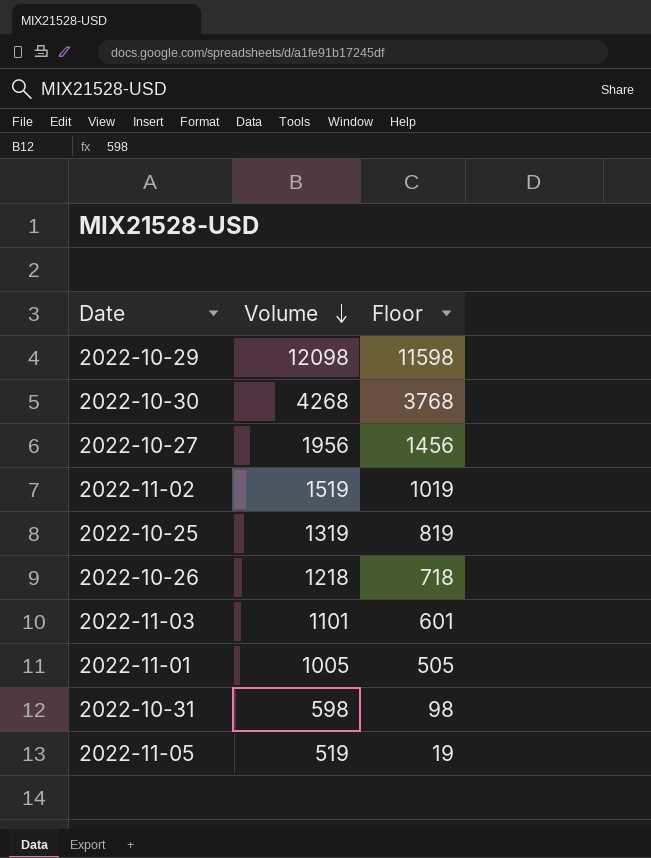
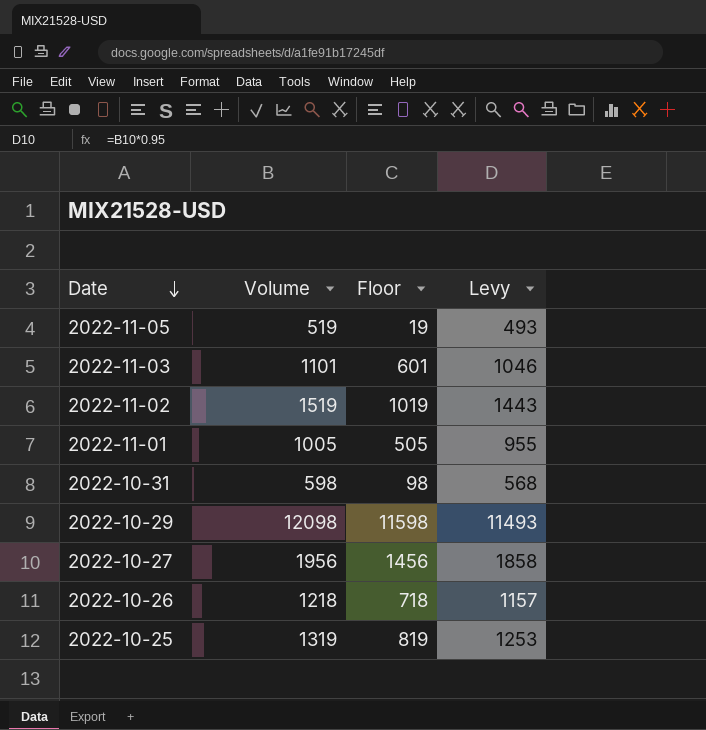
row order: Volume descending -> Date descending
column Levy | formula: none -> [Volume] * 0.95
row 2022-10-30: 4268 | 3768 -> none

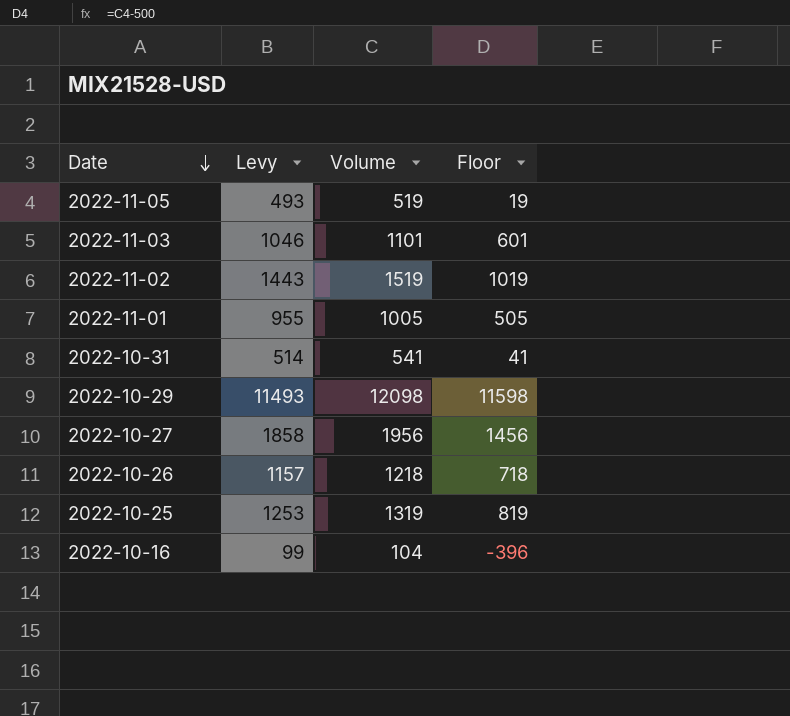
column Levy | position: 4 -> 2
2022-10-31 | Levy: 568 -> 514
2022-10-31 | Volume: 598 -> 541
2022-10-31 | Floor: 98 -> 41
row 2022-10-16: none -> 99 | 104 | -396

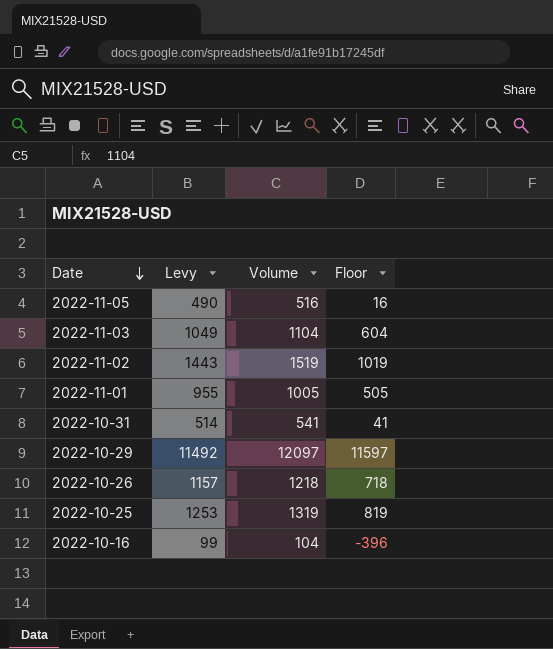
row 2022-10-27: 1858 | 1956 | 1456 -> none
2022-11-05 | Levy: 493 -> 490
2022-11-05 | Volume: 519 -> 516
2022-11-05 | Floor: 19 -> 16
2022-11-03 | Levy: 1046 -> 1049
2022-11-03 | Volume: 1101 -> 1104
2022-11-03 | Floor: 601 -> 604
2022-10-29 | Levy: 11493 -> 11492
2022-10-29 | Volume: 12098 -> 12097
2022-10-29 | Floor: 11598 -> 11597

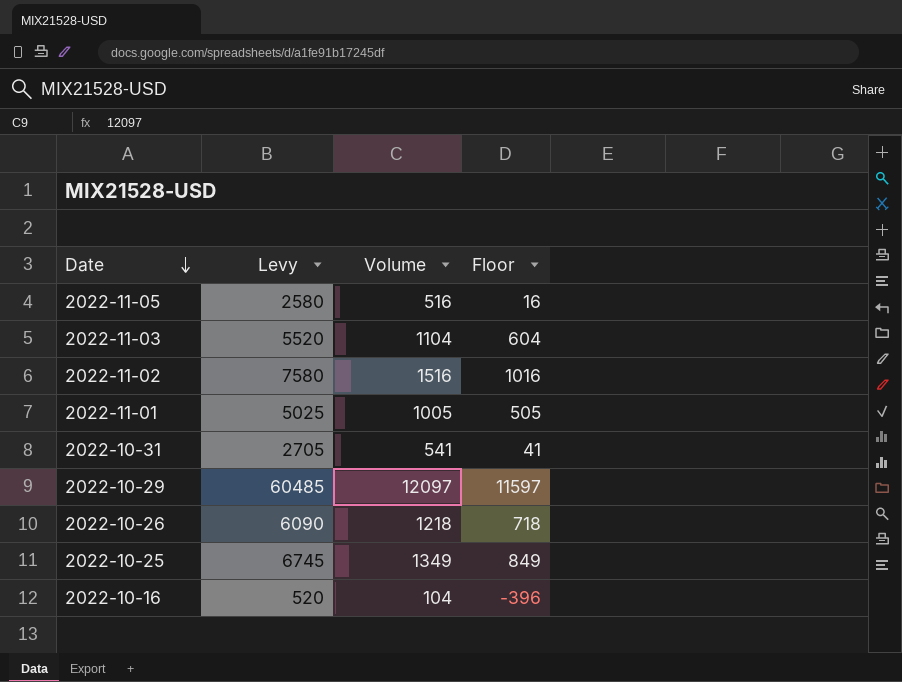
column Levy | formula: [Volume] * 0.95 -> [Volume] * 5
2022-11-02 | Volume: 1519 -> 1516
2022-11-02 | Floor: 1019 -> 1016
2022-10-25 | Volume: 1319 -> 1349
2022-10-25 | Floor: 819 -> 849

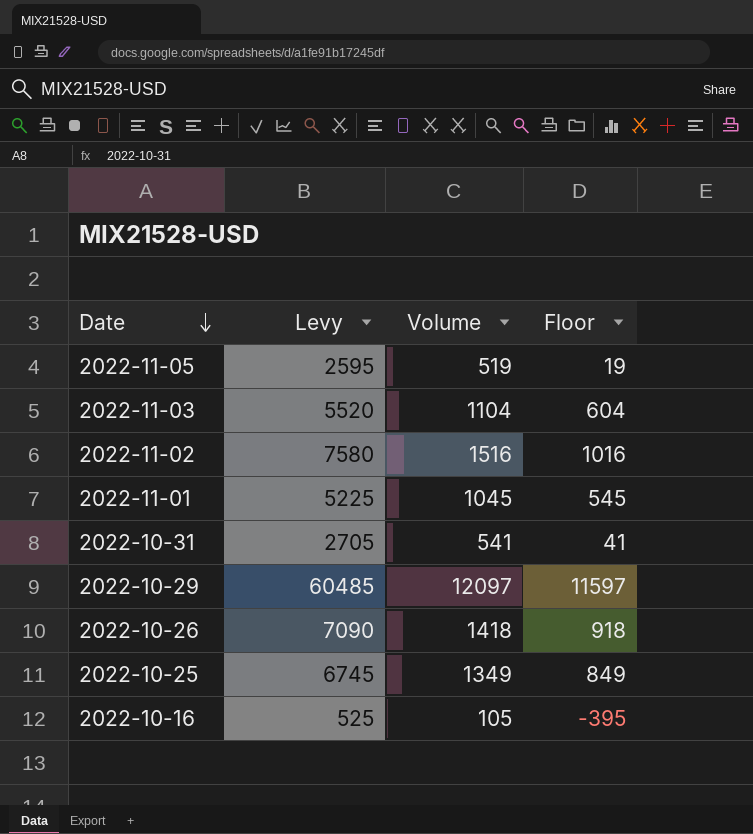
2022-11-05 | Levy: 2580 -> 2595
2022-11-05 | Volume: 516 -> 519
2022-11-05 | Floor: 16 -> 19
2022-11-01 | Levy: 5025 -> 5225
2022-11-01 | Volume: 1005 -> 1045
2022-11-01 | Floor: 505 -> 545
2022-10-26 | Levy: 6090 -> 7090
2022-10-26 | Volume: 1218 -> 1418
2022-10-26 | Floor: 718 -> 918
2022-10-16 | Levy: 520 -> 525
2022-10-16 | Volume: 104 -> 105
2022-10-16 | Floor: -396 -> -395

